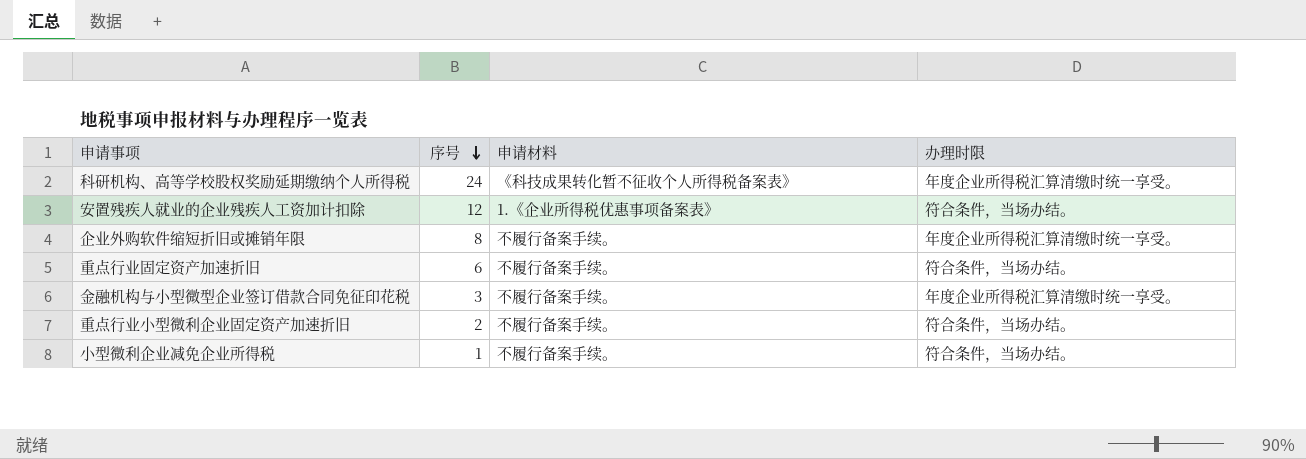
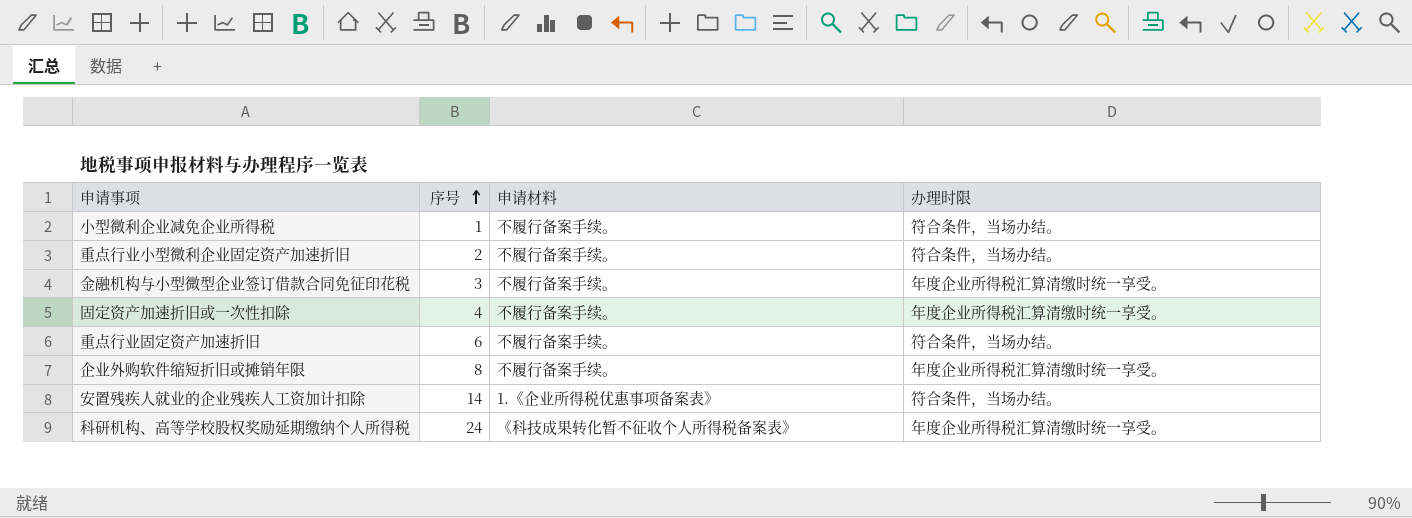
row order: 序号 descending -> 序号 ascending
row 固定资产加速折旧或一次性扣除: none -> 4 | 不履行备案手续。 | 年度企业所得税汇算清缴时统一享受。
安置残疾人就业的企业残疾人工资加计扣除 | 序号: 12 -> 14

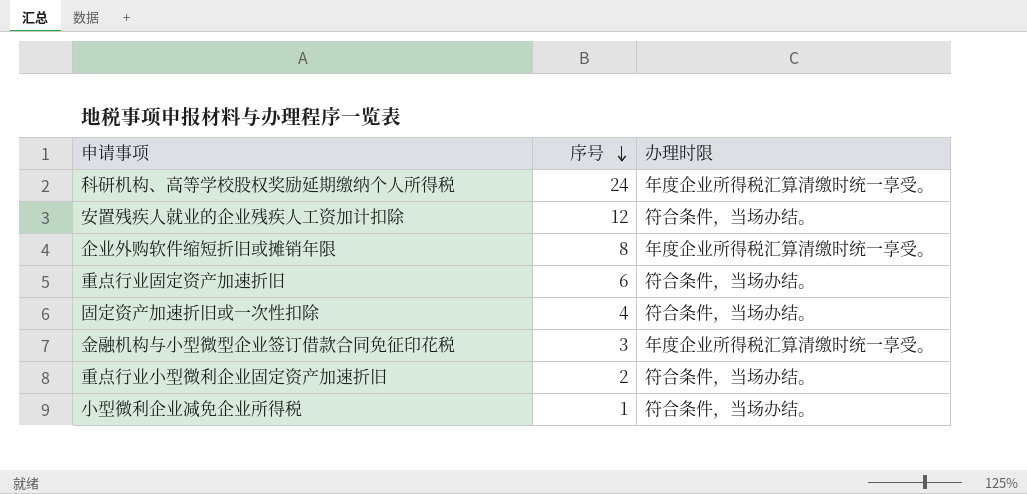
row order: 序号 ascending -> 序号 descending
column 申请材料 | position: 3 -> none
安置残疾人就业的企业残疾人工资加计扣除 | 序号: 14 -> 12
固定资产加速折旧或一次性扣除 | 办理时限: 年度企业所得税汇算清缴时统一享受。 -> 符合条件，当场办结。

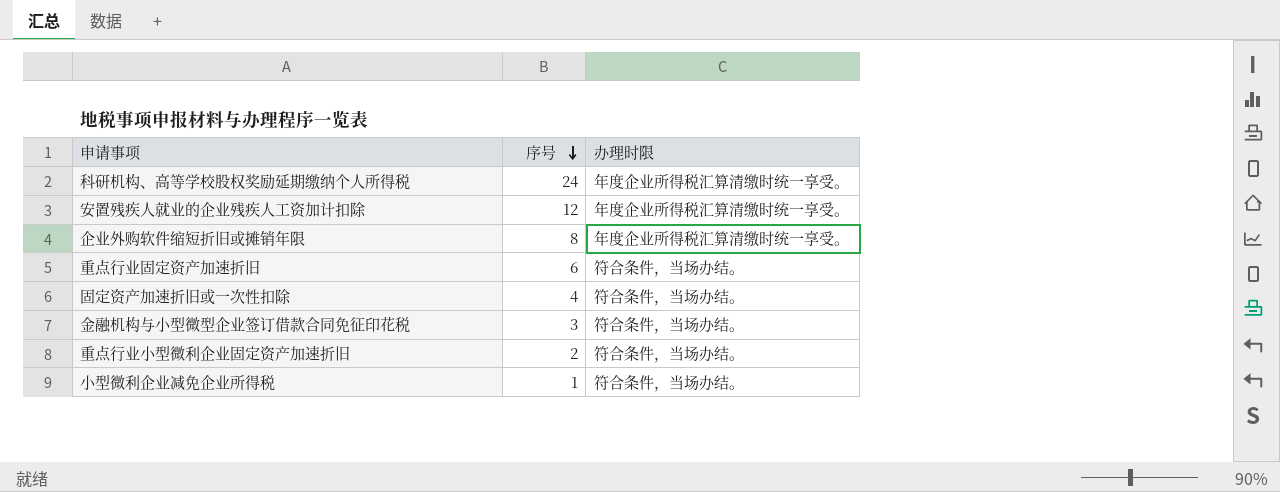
安置残疾人就业的企业残疾人工资加计扣除 | 办理时限: 符合条件，当场办结。 -> 年度企业所得税汇算清缴时统一享受。
金融机构与小型微型企业签订借款合同免征印花税 | 办理时限: 年度企业所得税汇算清缴时统一享受。 -> 符合条件，当场办结。

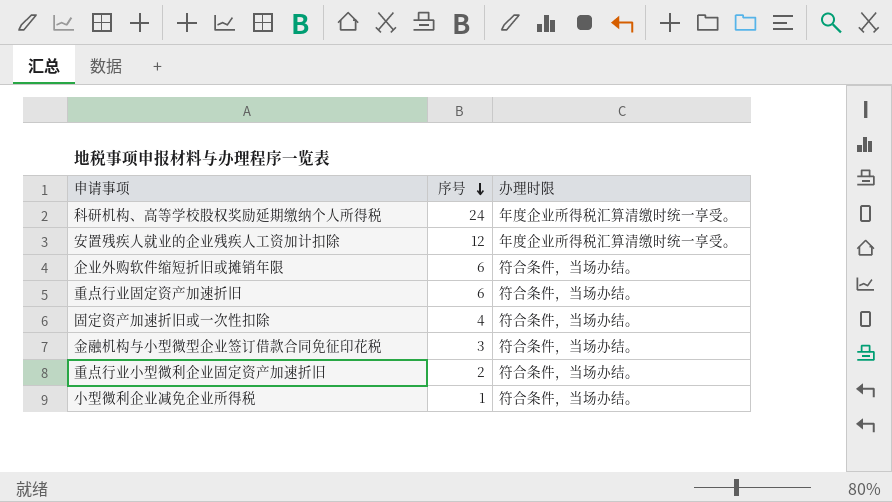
企业外购软件缩短折旧或摊销年限 | 序号: 8 -> 6
企业外购软件缩短折旧或摊销年限 | 办理时限: 年度企业所得税汇算清缴时统一享受。 -> 符合条件，当场办结。

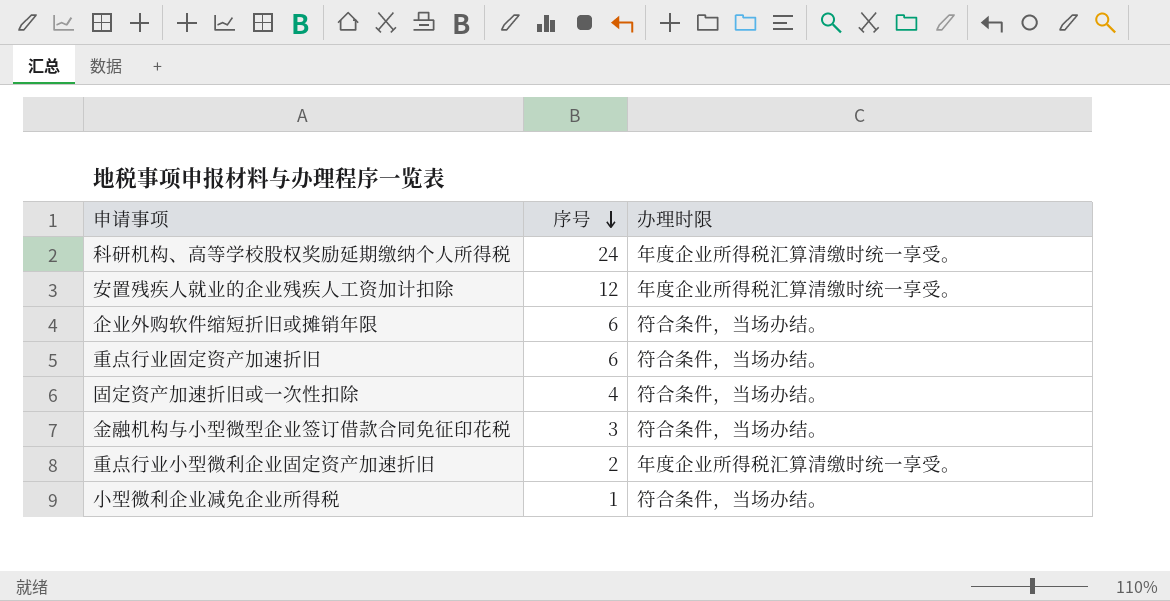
重点行业小型微利企业固定资产加速折旧 | 办理时限: 符合条件，当场办结。 -> 年度企业所得税汇算清缴时统一享受。

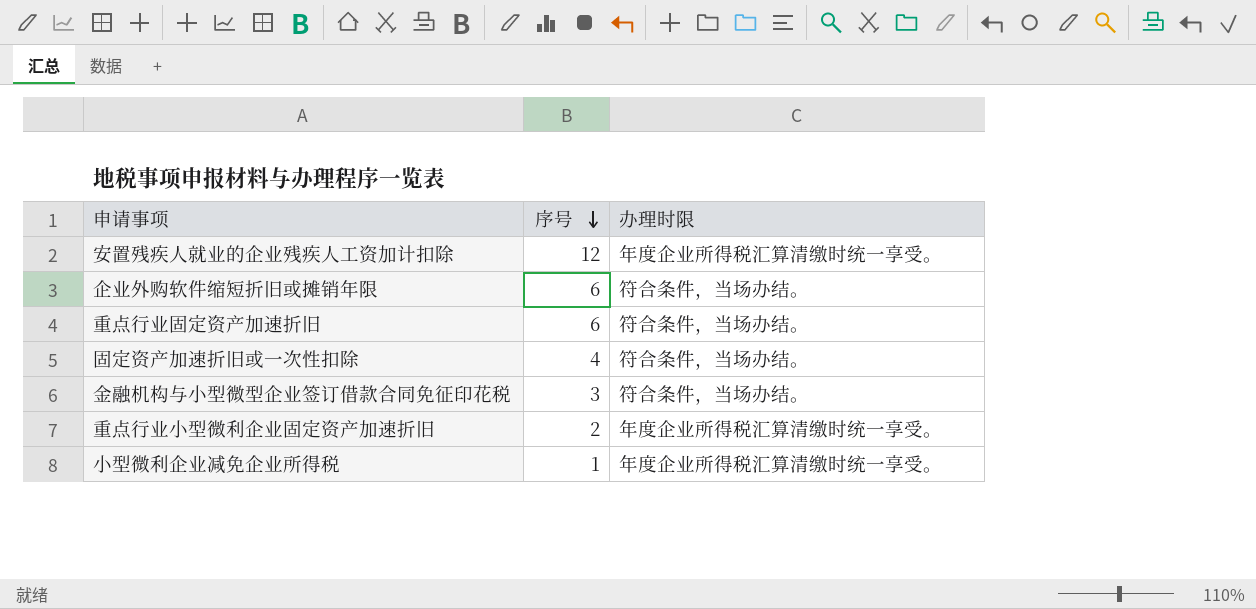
row 科研机构、高等学校股权奖励延期缴纳个人所得税: 24 | 年度企业所得税汇算清缴时统一享受。 -> none
小型微利企业减免企业所得税 | 办理时限: 符合条件，当场办结。 -> 年度企业所得税汇算清缴时统一享受。

